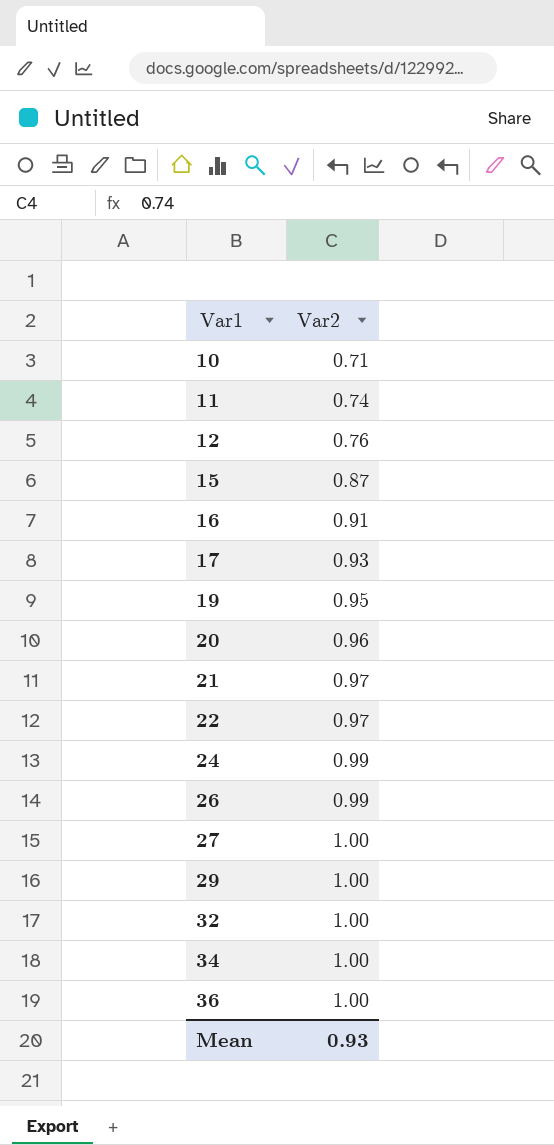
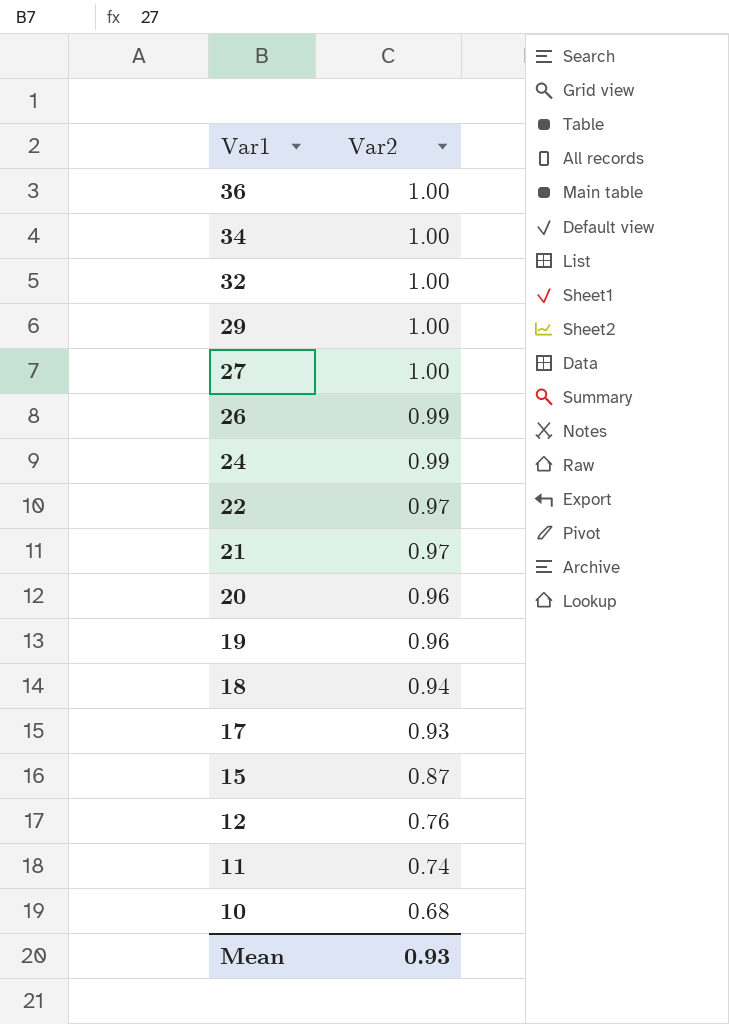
row order: Var1 ascending -> Var1 descending
row 16: 0.91 -> none
19 | Var2: 0.95 -> 0.96
row 18: none -> 0.94
10 | Var2: 0.71 -> 0.68

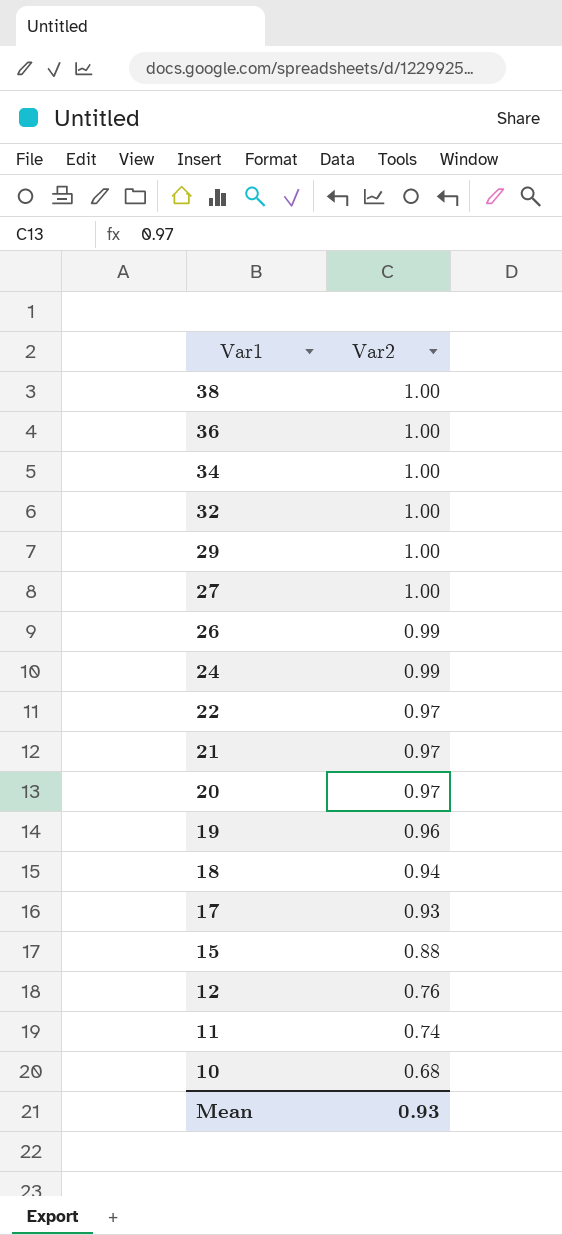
row 38: none -> 1.00
20 | Var2: 0.96 -> 0.97
15 | Var2: 0.87 -> 0.88

